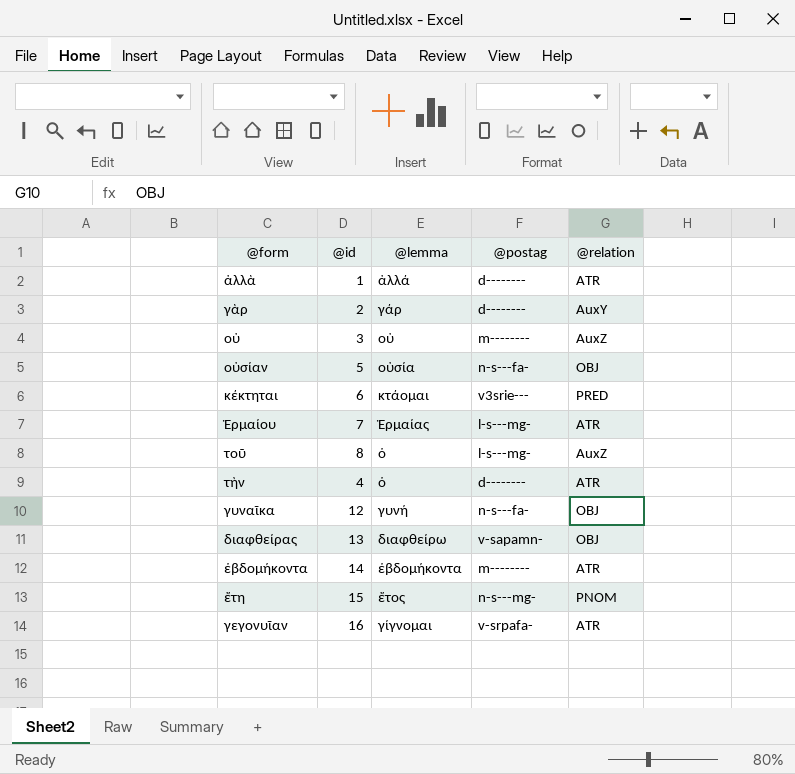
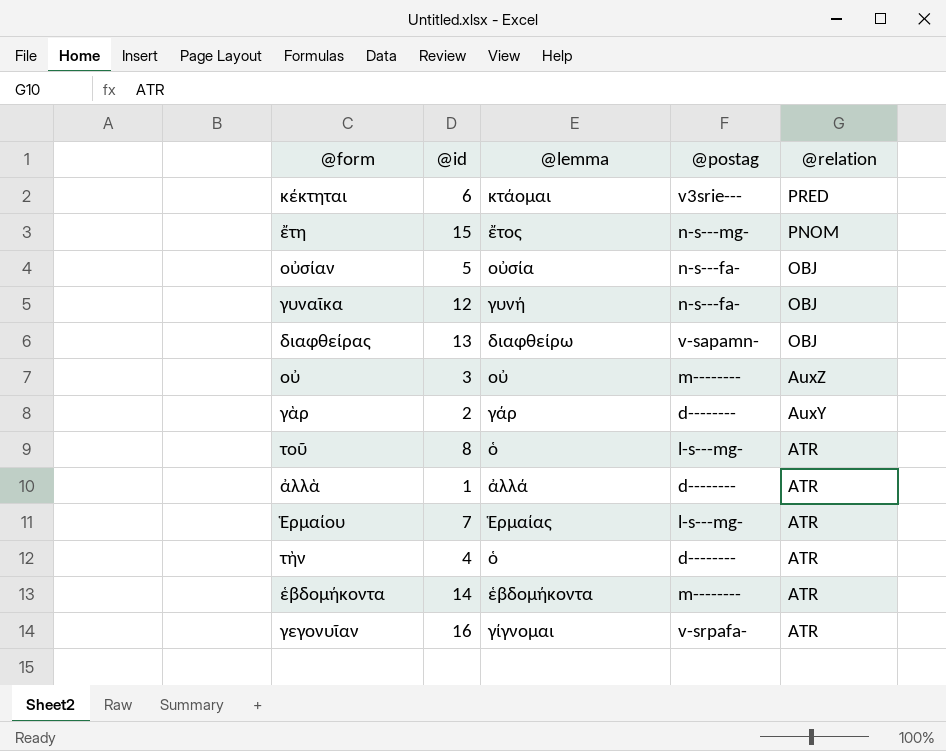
row order: none -> @relation descending
τοῦ | @relation: AuxZ -> ATR

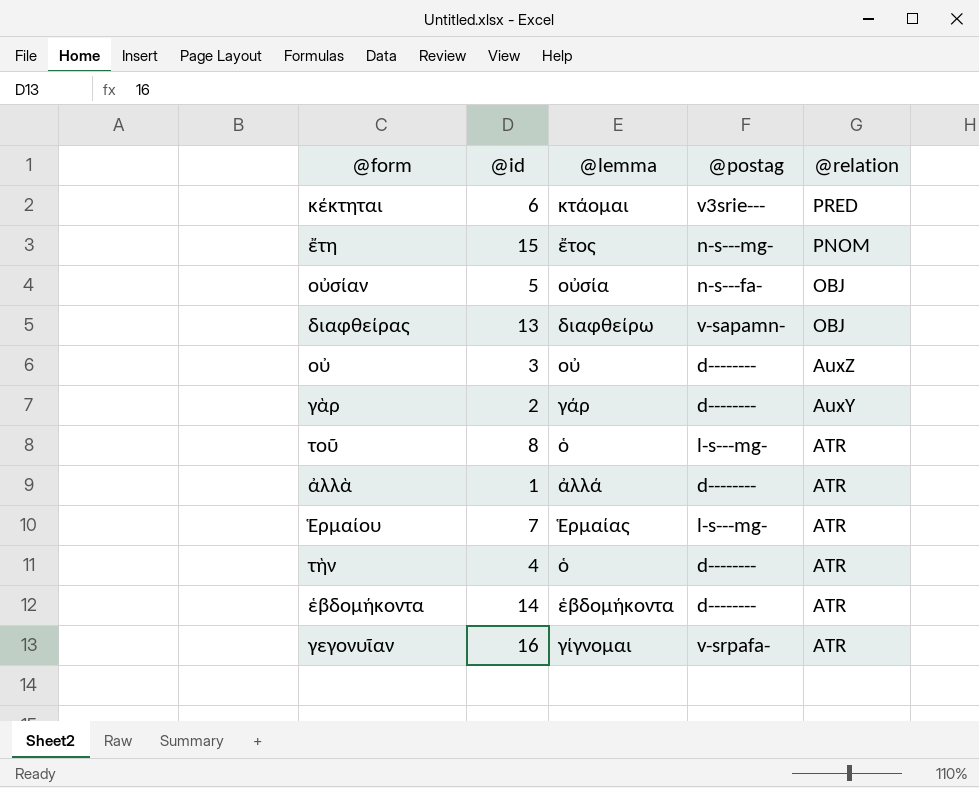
row γυναῖκα: 12 | γυνή | n-s---fa- | OBJ -> none
οὐ | @postag: m-------- -> d--------
ἑβδομήκοντα | @postag: m-------- -> d--------

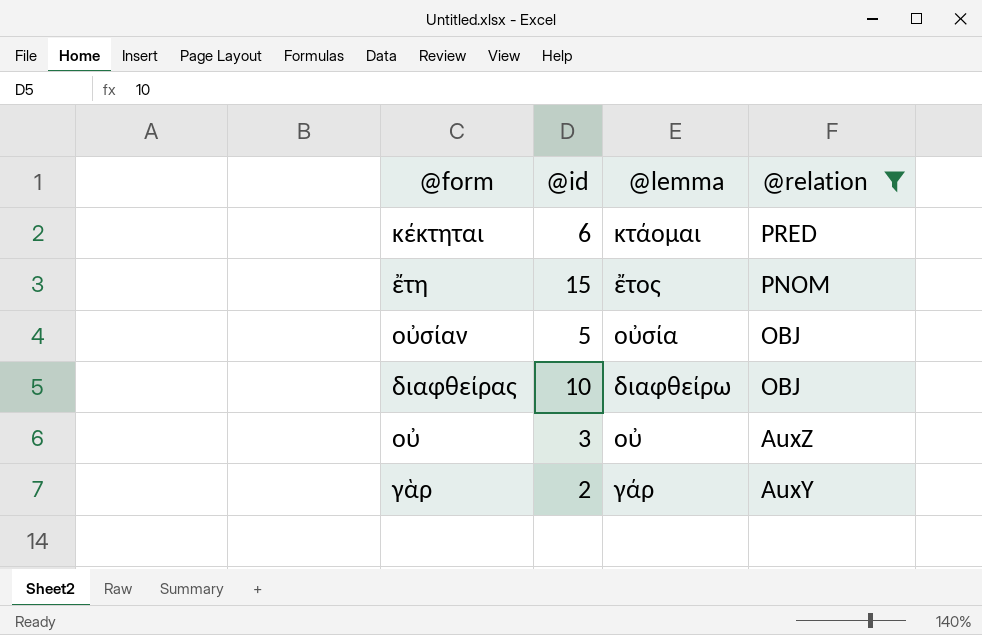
filter: none -> @relation != ATR
column @postag | position: 4 -> none
διαφθείρας | @id: 13 -> 10

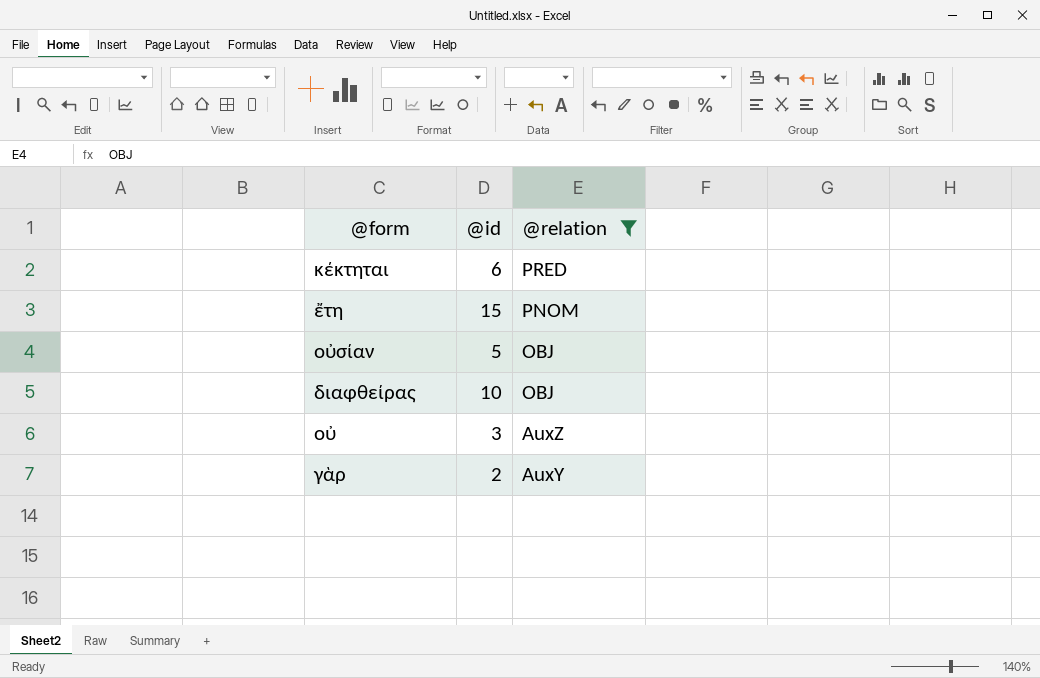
column @lemma | position: 3 -> none

